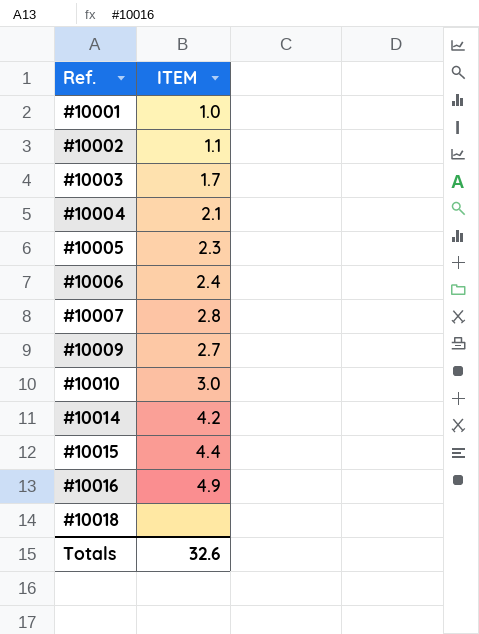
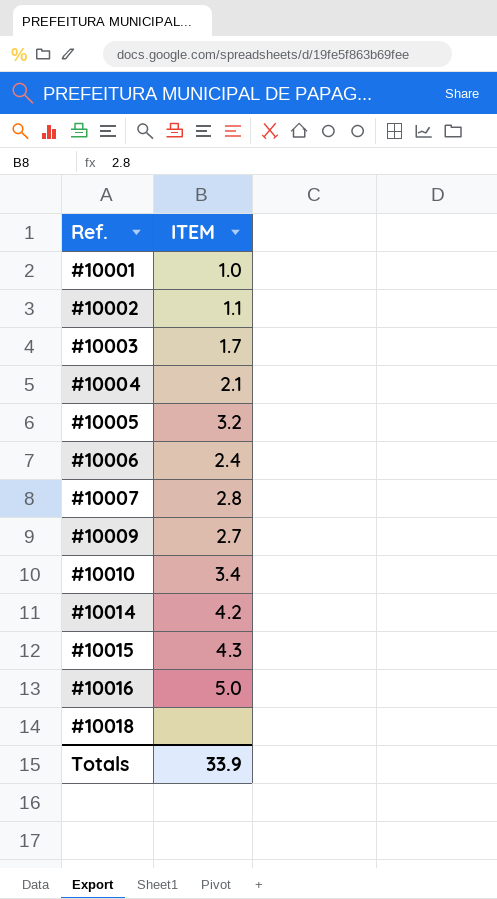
#10005 | ITEM: 2.3 -> 3.2
#10010 | ITEM: 3.0 -> 3.4
#10015 | ITEM: 4.4 -> 4.3
#10016 | ITEM: 4.9 -> 5.0
Totals | ITEM: 32.6 -> 33.9

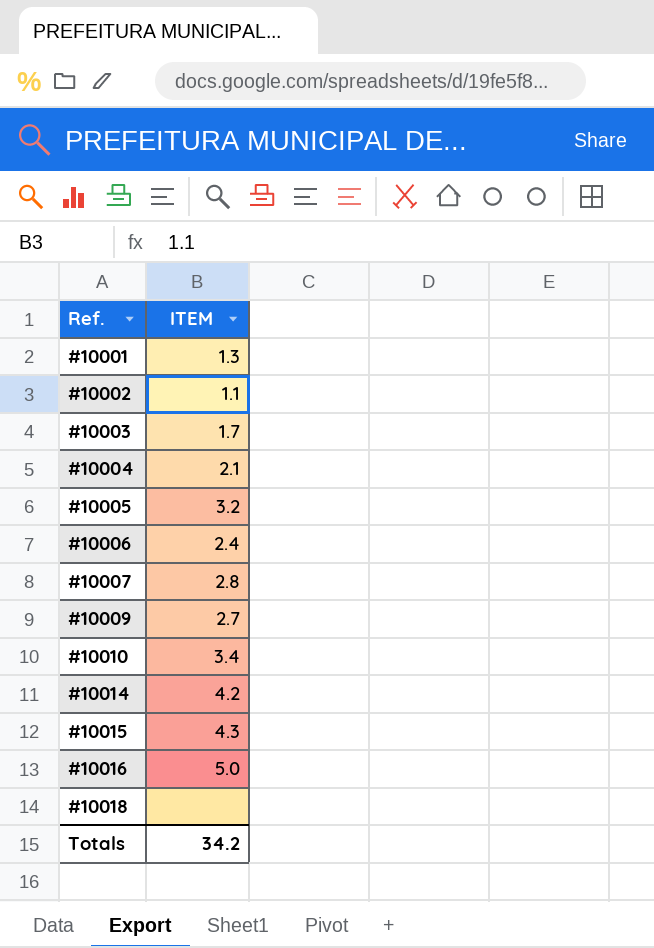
#10001 | ITEM: 1.0 -> 1.3
Totals | ITEM: 33.9 -> 34.2

